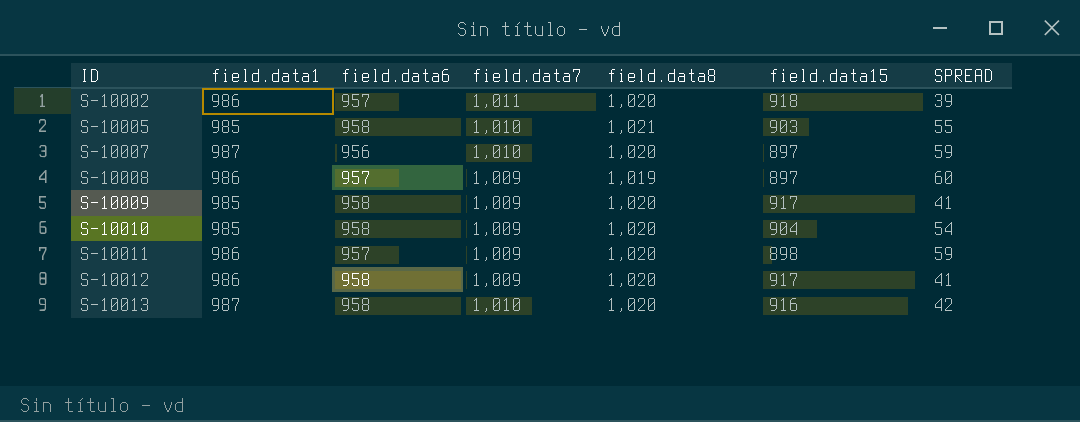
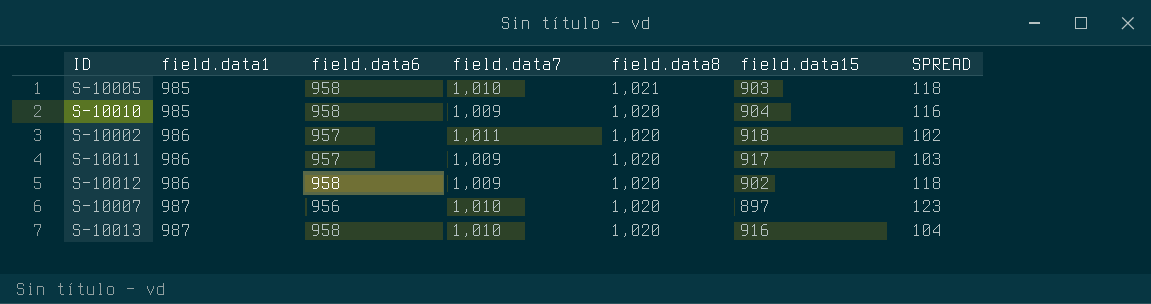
row order: ID ascending -> field.data1 ascending
column SPREAD | formula: [field.data6] - [field.data15] -> [field.data8] - [field.data15]
row S-10008: 986 | 957 | 1,009 | 1,019 | 897 | 60 -> none
row S-10009: 985 | 958 | 1,009 | 1,020 | 917 | 41 -> none
S-10011 | field.data15: 898 -> 917
S-10012 | field.data15: 917 -> 902

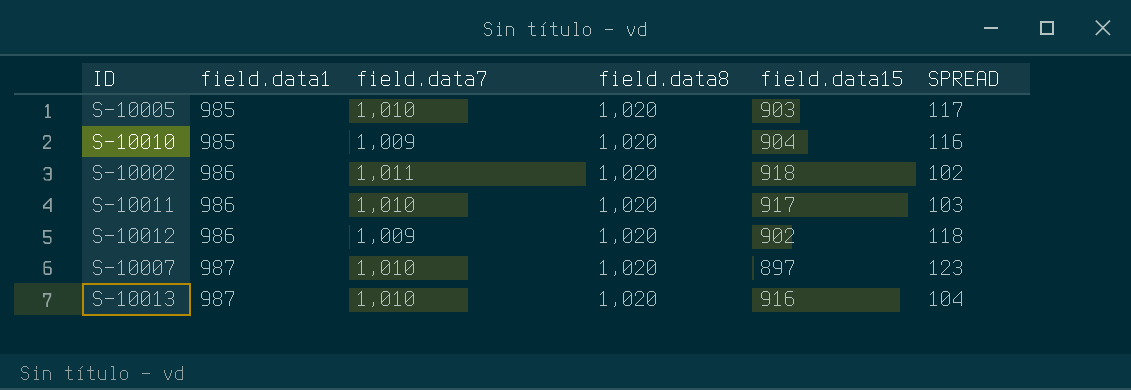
column field.data6 | position: 3 -> none
S-10005 | field.data8: 1,021 -> 1,020
S-10005 | SPREAD: 118 -> 117
S-10011 | field.data7: 1,009 -> 1,010

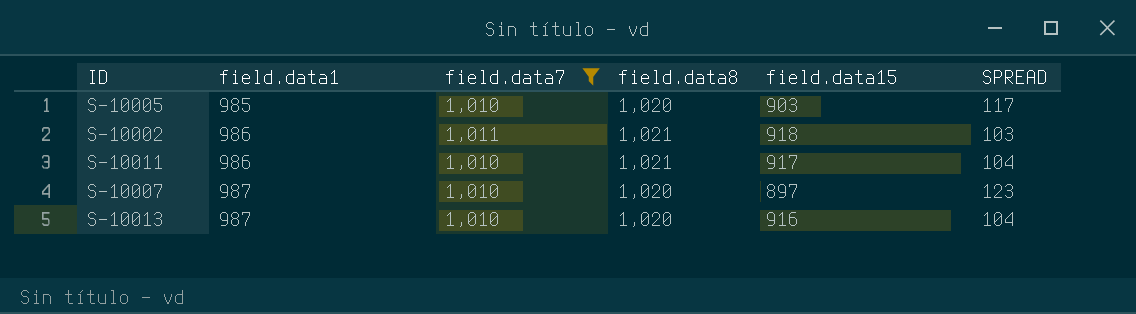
filter: none -> field.data7 != 1,009
S-10002 | field.data8: 1,020 -> 1,021
S-10002 | SPREAD: 102 -> 103
S-10011 | field.data8: 1,020 -> 1,021
S-10011 | SPREAD: 103 -> 104

